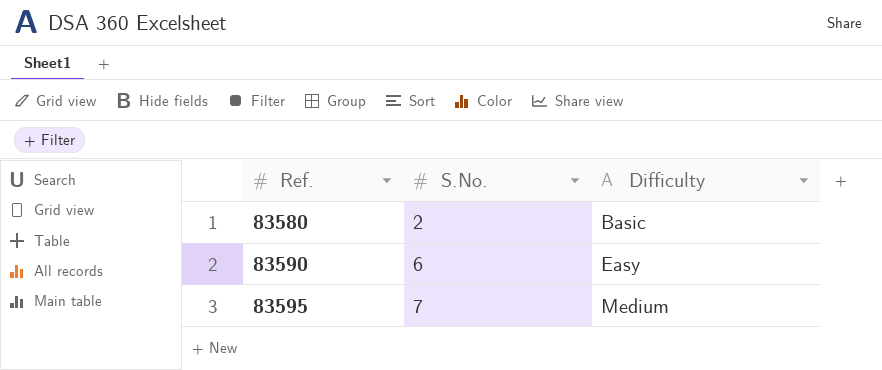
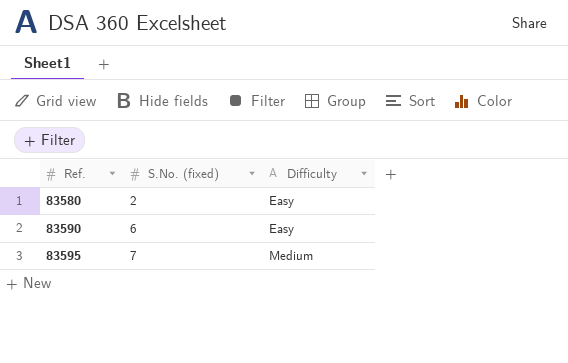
column name: S.No. -> S.No. (fixed)
83580 | Difficulty: Basic -> Easy

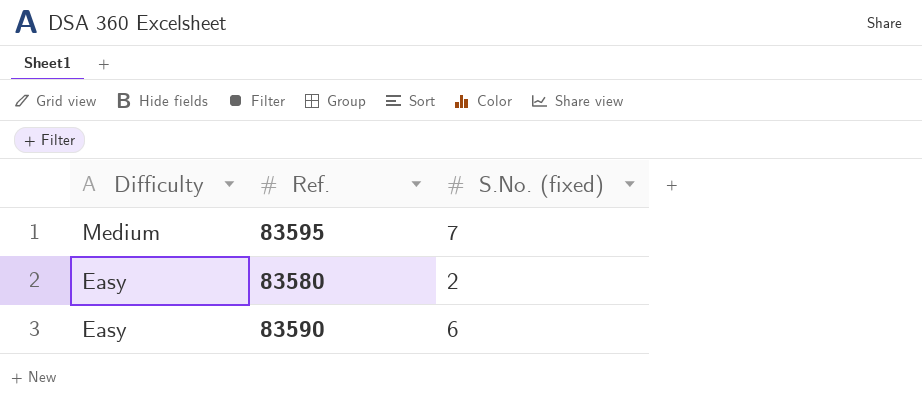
row order: Ref. ascending -> Difficulty descending
column Difficulty | position: 3 -> 1

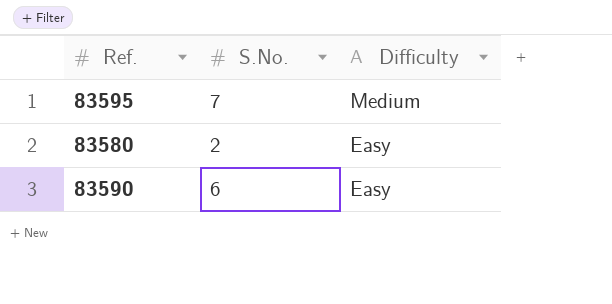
column name: S.No. (fixed) -> S.No.
column Difficulty | position: 1 -> 3

